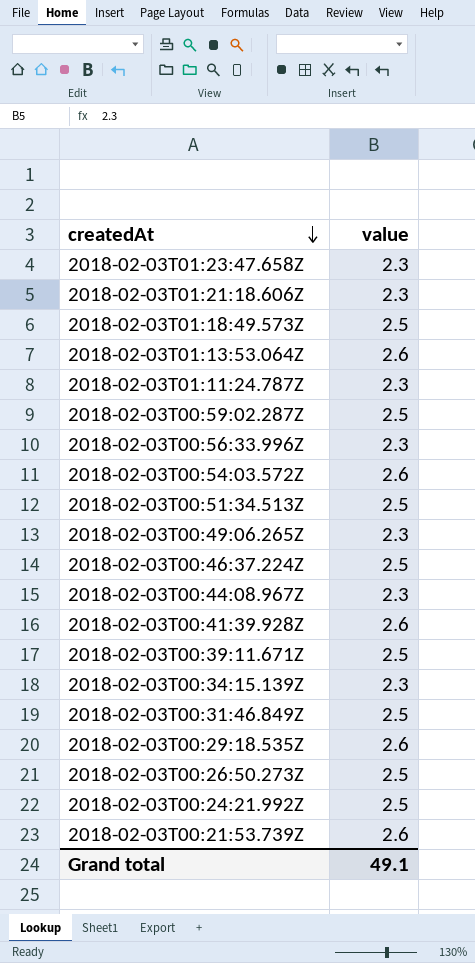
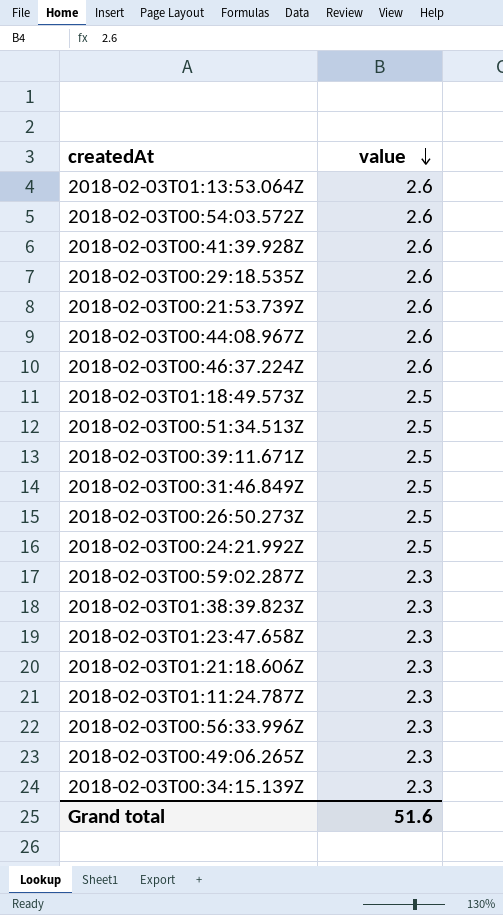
row order: createdAt descending -> value descending
2018-02-03T00:44:08.967Z | value: 2.3 -> 2.6
2018-02-03T00:46:37.224Z | value: 2.5 -> 2.6
2018-02-03T00:59:02.287Z | value: 2.5 -> 2.3
row 2018-02-03T01:38:39.823Z: none -> 2.3
Grand total | value: 49.1 -> 51.6

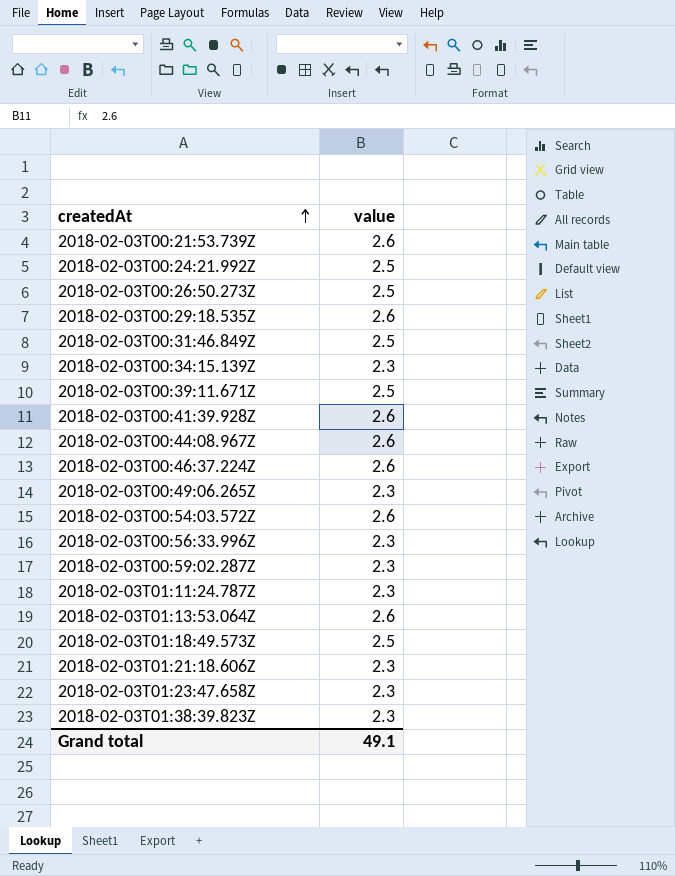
row order: value descending -> createdAt ascending
row 2018-02-03T00:51:34.513Z: 2.5 -> none
Grand total | value: 51.6 -> 49.1

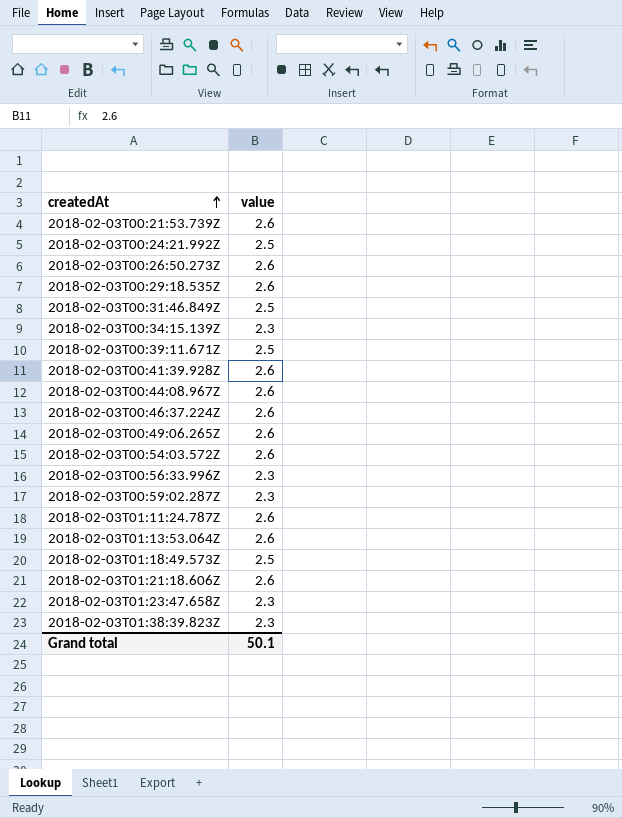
2018-02-03T00:26:50.273Z | value: 2.5 -> 2.6
2018-02-03T00:49:06.265Z | value: 2.3 -> 2.6
2018-02-03T01:11:24.787Z | value: 2.3 -> 2.6
2018-02-03T01:21:18.606Z | value: 2.3 -> 2.6
Grand total | value: 49.1 -> 50.1

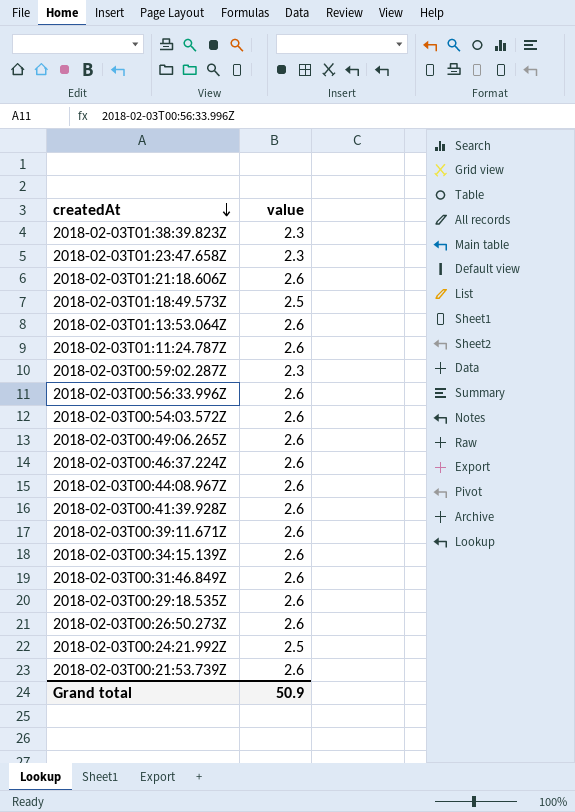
row order: createdAt ascending -> createdAt descending
2018-02-03T00:56:33.996Z | value: 2.3 -> 2.6
2018-02-03T00:39:11.671Z | value: 2.5 -> 2.6
2018-02-03T00:34:15.139Z | value: 2.3 -> 2.6
2018-02-03T00:31:46.849Z | value: 2.5 -> 2.6
Grand total | value: 50.1 -> 50.9

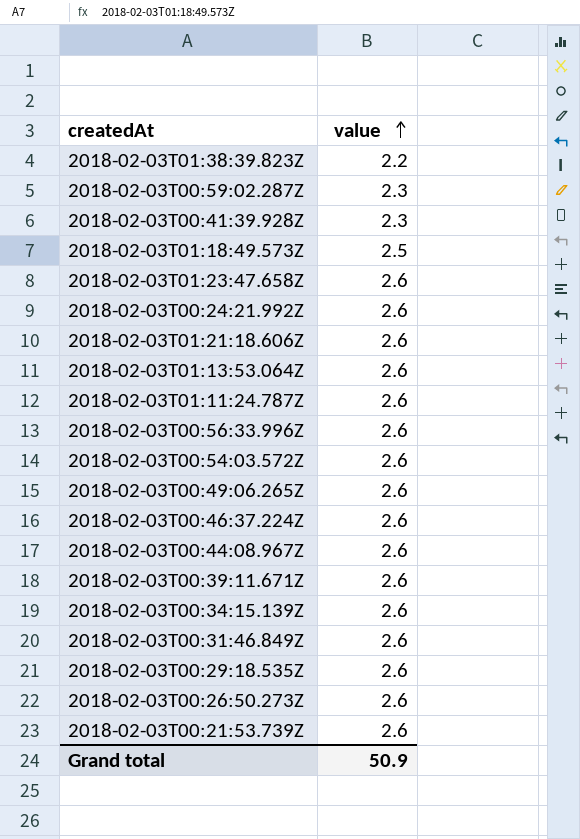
row order: createdAt descending -> value ascending
2018-02-03T01:38:39.823Z | value: 2.3 -> 2.2
2018-02-03T00:41:39.928Z | value: 2.6 -> 2.3
2018-02-03T01:23:47.658Z | value: 2.3 -> 2.6
2018-02-03T00:24:21.992Z | value: 2.5 -> 2.6

